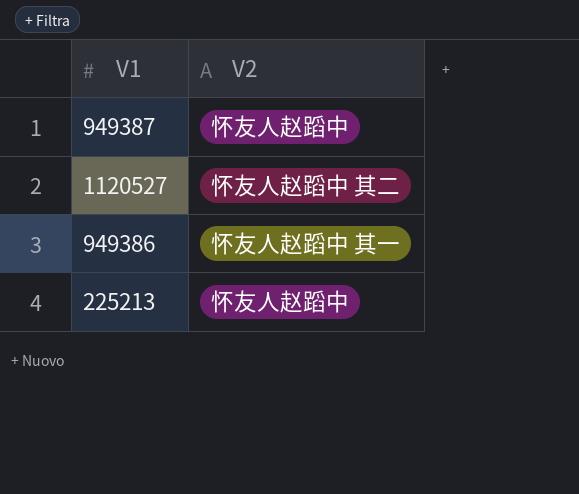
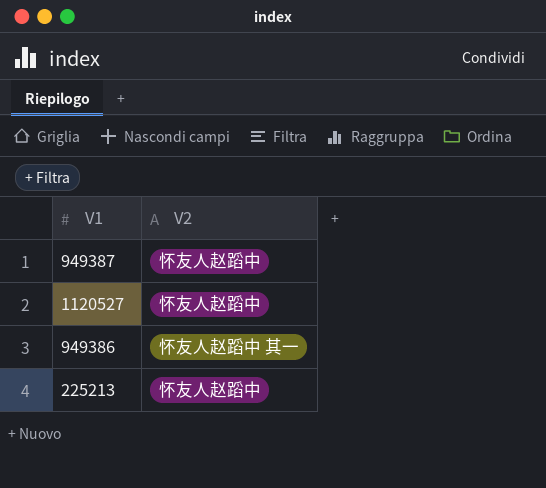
1120527 | V2: 怀友人赵蹈中 其二 -> 怀友人赵蹈中

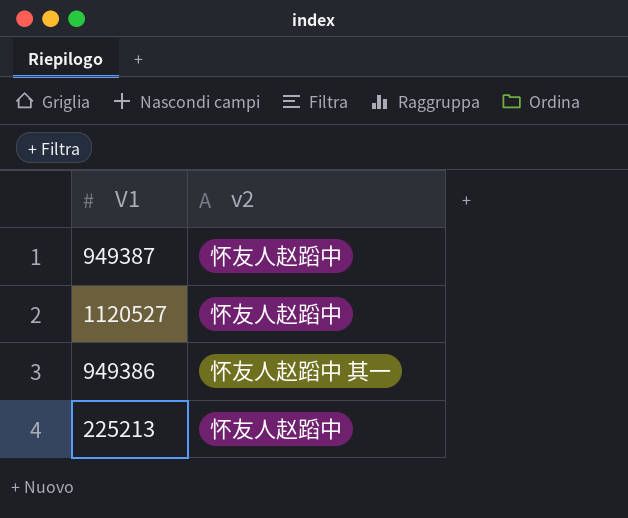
column name: V2 -> v2

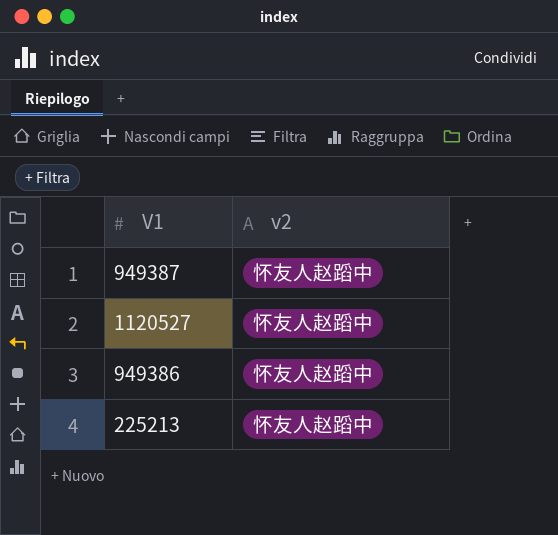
949386 | v2: 怀友人赵蹈中 其一 -> 怀友人赵蹈中

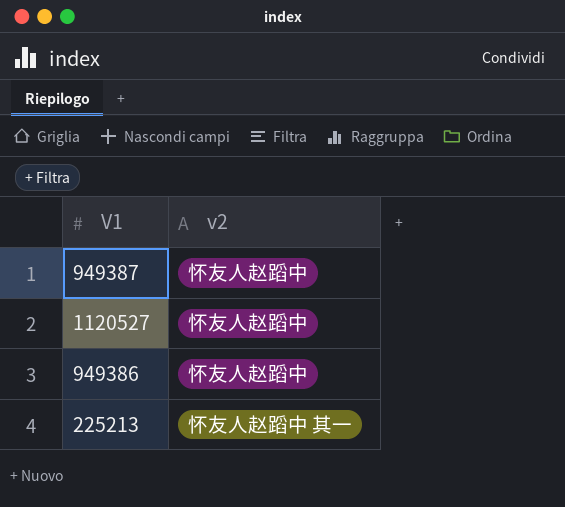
225213 | v2: 怀友人赵蹈中 -> 怀友人赵蹈中 其一

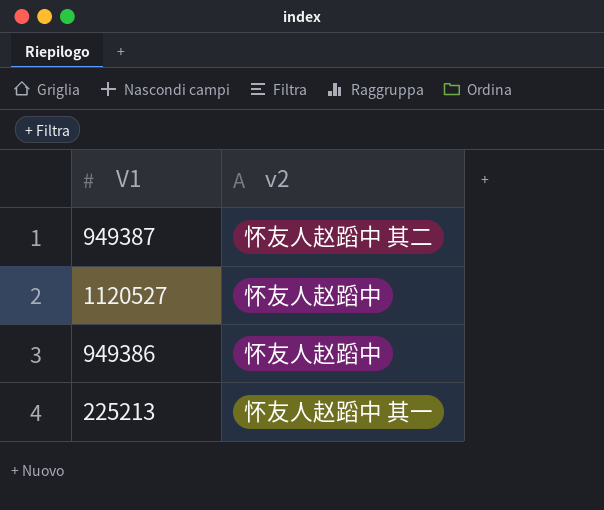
949387 | v2: 怀友人赵蹈中 -> 怀友人赵蹈中 其二

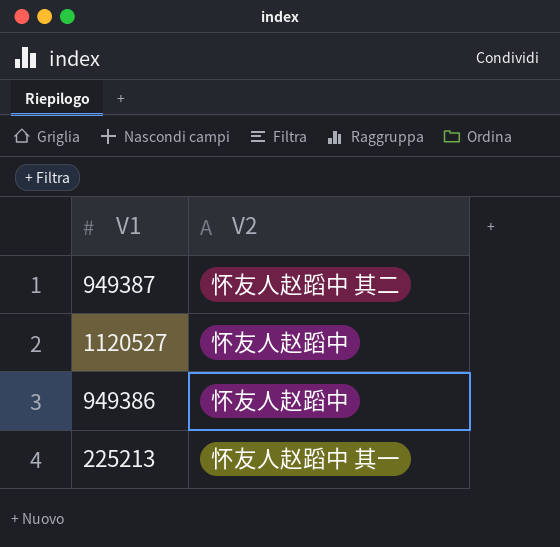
column name: v2 -> V2

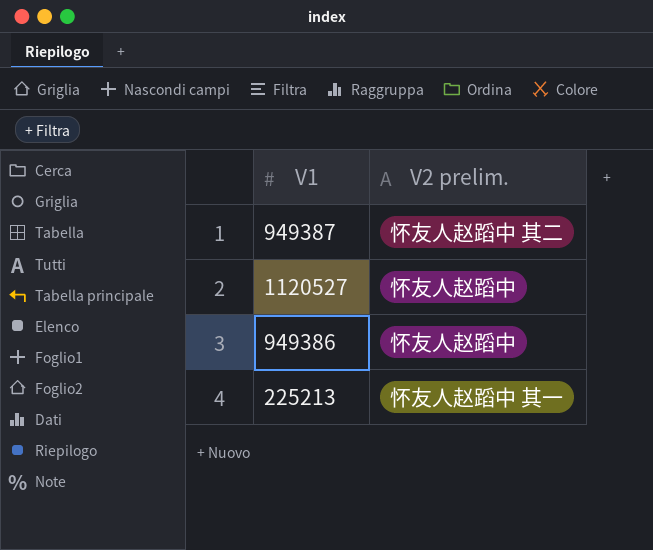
column name: V2 -> V2 prelim.

